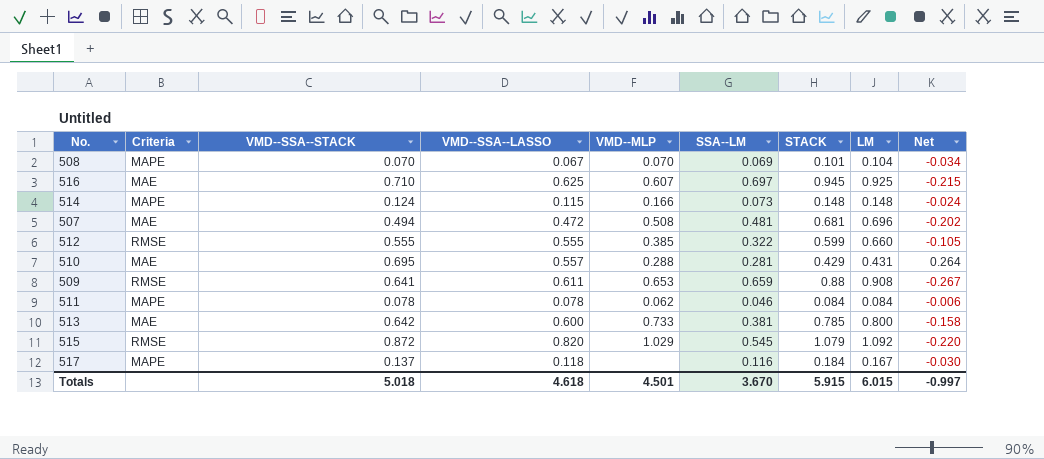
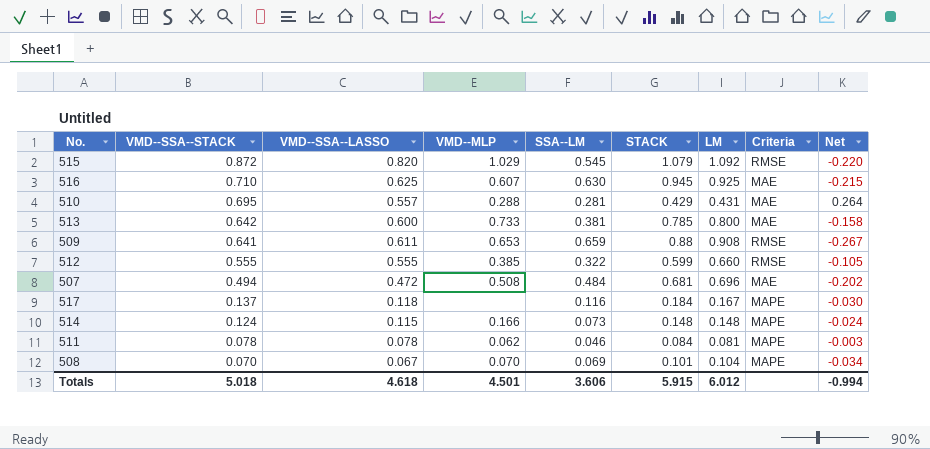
row order: none -> VMD--SSA--STACK descending
column Criteria | position: 2 -> 8
516 | SSA--LM: 0.697 -> 0.630
507 | SSA--LM: 0.481 -> 0.484
511 | LM: 0.084 -> 0.081
511 | Net: -0.006 -> -0.003
Totals | SSA--LM: 3.670 -> 3.606
Totals | LM: 6.015 -> 6.012
Totals | Net: -0.997 -> -0.994

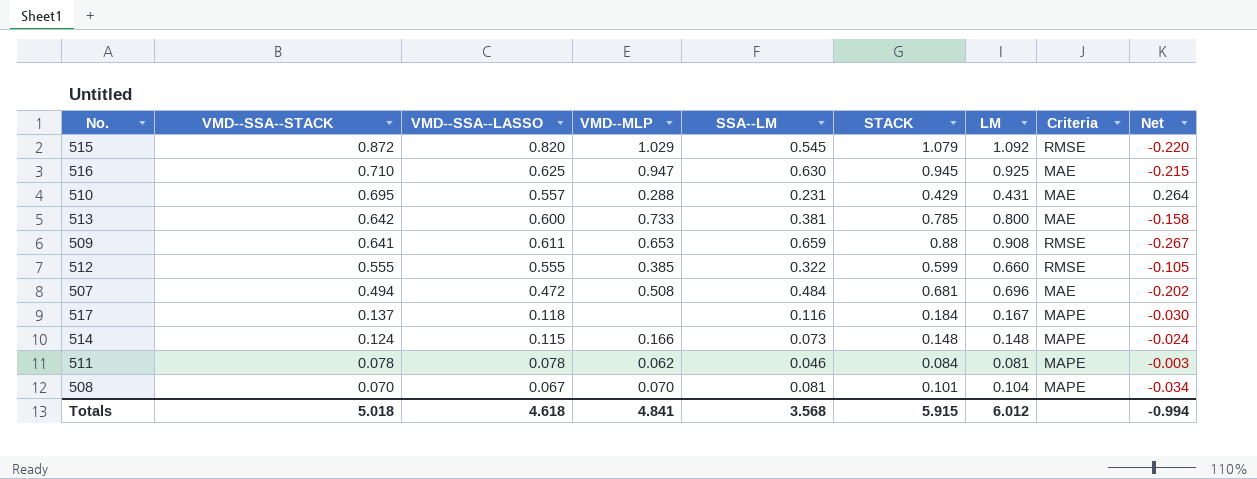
516 | VMD--MLP: 0.607 -> 0.947
510 | SSA--LM: 0.281 -> 0.231
508 | SSA--LM: 0.069 -> 0.081
Totals | VMD--MLP: 4.501 -> 4.841
Totals | SSA--LM: 3.606 -> 3.568

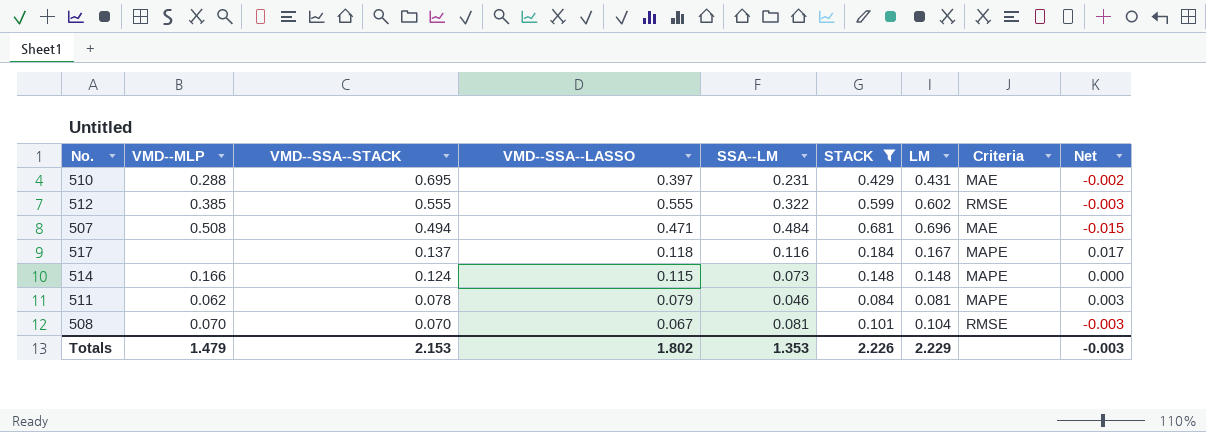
filter: none -> STACK <= 0.681
column VMD--MLP | position: 4 -> 2
column Net | formula: [VMD--SSA--STACK] - [LM] -> [STACK] - [LM]
510 | VMD--SSA--LASSO: 0.557 -> 0.397
512 | LM: 0.660 -> 0.602
507 | VMD--SSA--LASSO: 0.472 -> 0.471
511 | VMD--SSA--LASSO: 0.078 -> 0.079
508 | Criteria: MAPE -> RMSE
Totals | VMD--MLP: 4.841 -> 1.479
Totals | VMD--SSA--STACK: 5.018 -> 2.153
Totals | VMD--SSA--LASSO: 4.618 -> 1.802
Totals | SSA--LM: 3.568 -> 1.353
Totals | STACK: 5.915 -> 2.226
Totals | LM: 6.012 -> 2.229
Totals | Net: -0.994 -> -0.003

